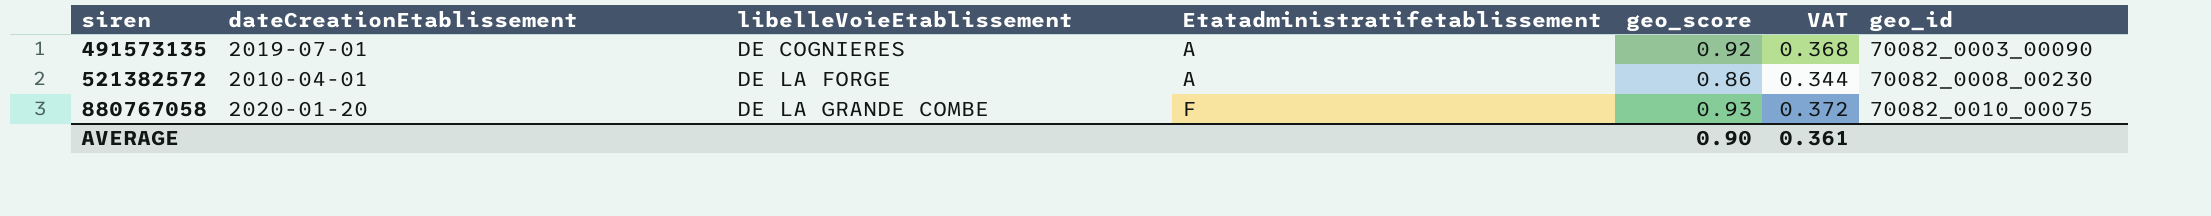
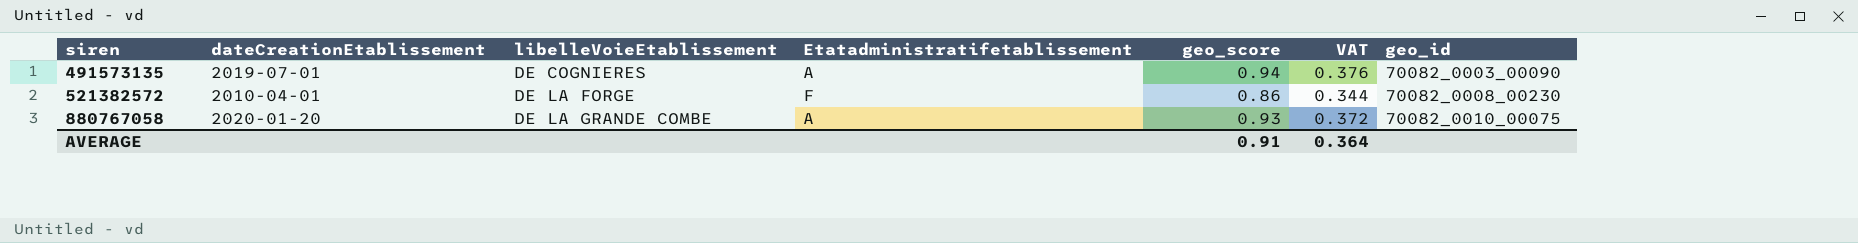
491573135 | geo_score: 0.92 -> 0.94
491573135 | VAT: 0.368 -> 0.376
521382572 | Etatadministratifetablissement: A -> F
880767058 | Etatadministratifetablissement: F -> A
AVERAGE | geo_score: 0.90 -> 0.91
AVERAGE | VAT: 0.361 -> 0.364

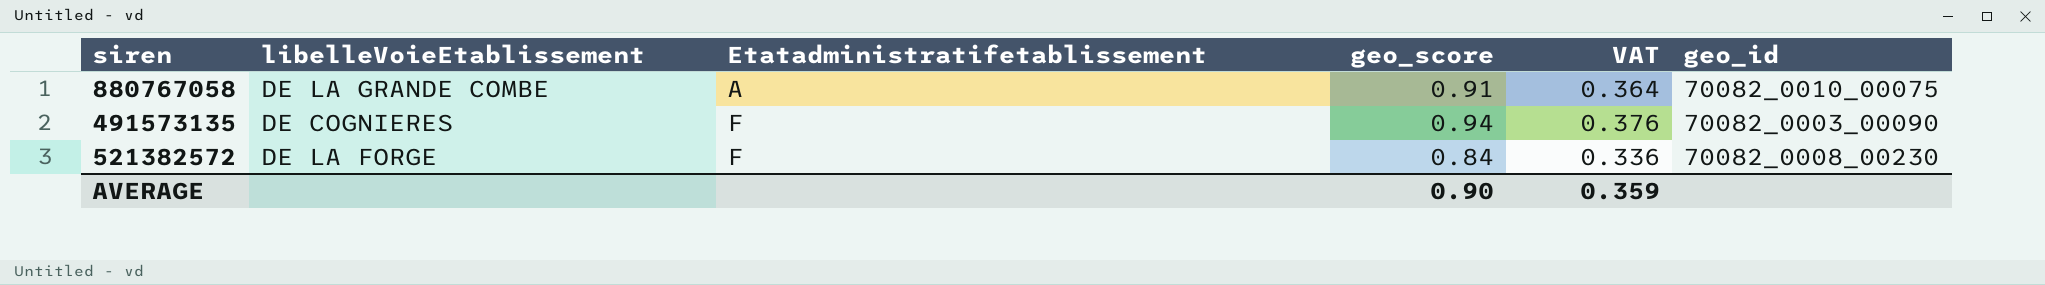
row order: siren ascending -> Etatadministratifetablissement ascending
column dateCreationEtablissement | position: 2 -> none
880767058 | geo_score: 0.93 -> 0.91
880767058 | VAT: 0.372 -> 0.364
491573135 | Etatadministratifetablissement: A -> F
521382572 | geo_score: 0.86 -> 0.84
521382572 | VAT: 0.344 -> 0.336
AVERAGE | geo_score: 0.91 -> 0.90
AVERAGE | VAT: 0.364 -> 0.359

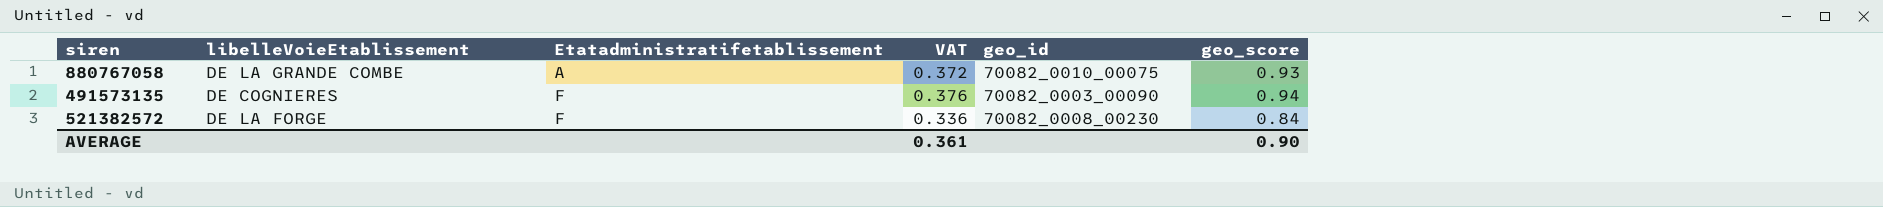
column geo_score | position: 4 -> 6
880767058 | VAT: 0.364 -> 0.372
880767058 | geo_score: 0.91 -> 0.93
AVERAGE | VAT: 0.359 -> 0.361

